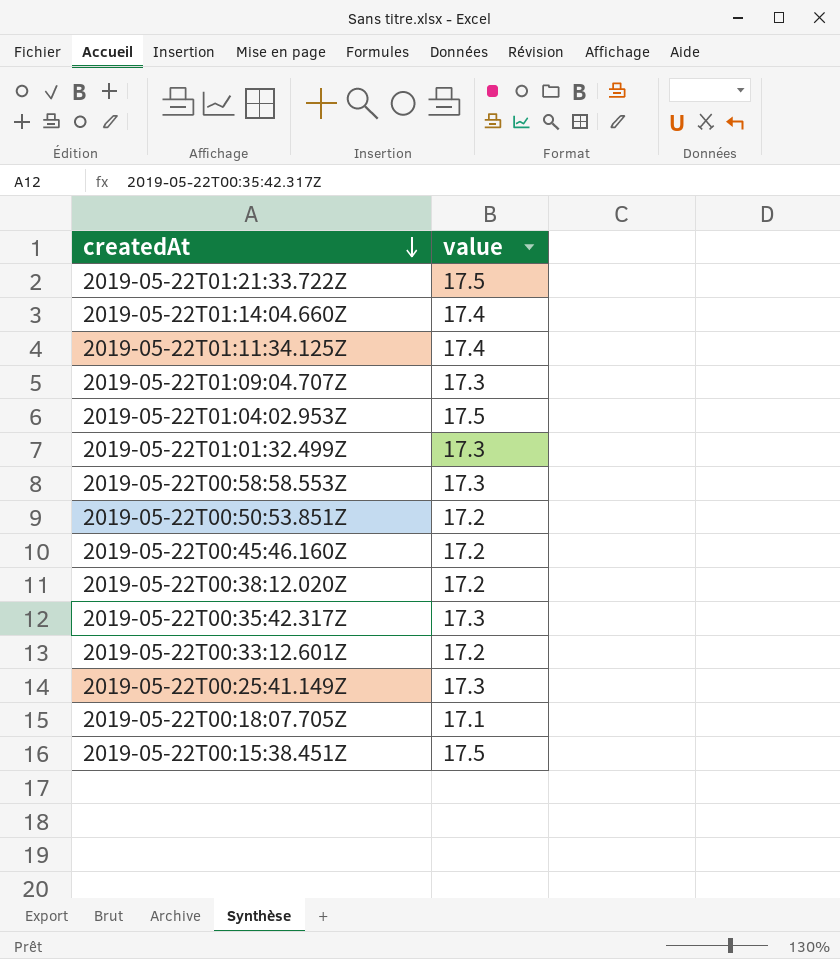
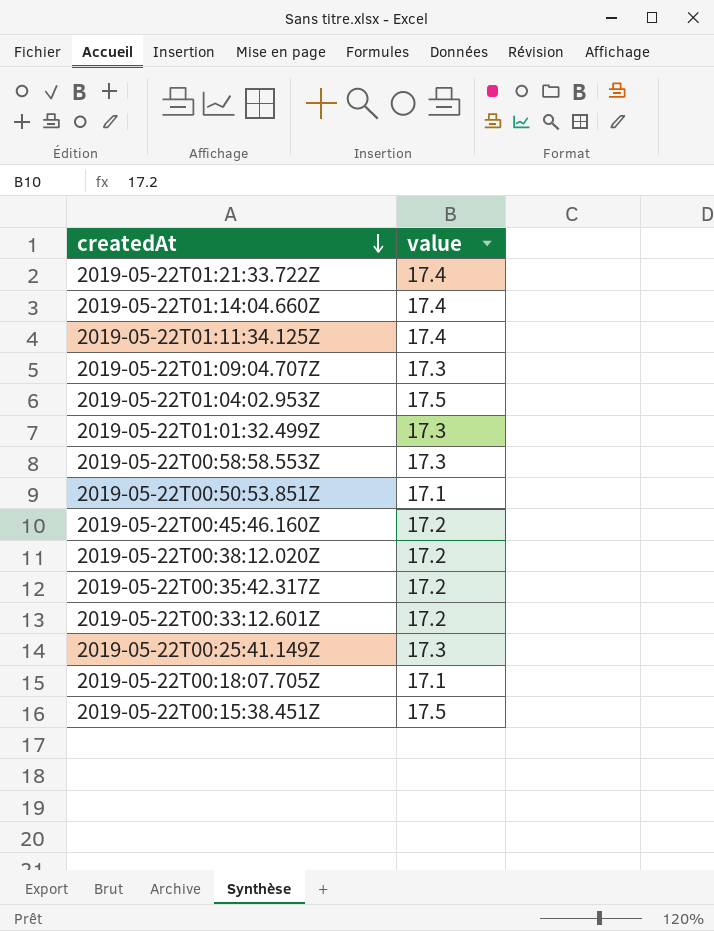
2019-05-22T01:21:33.722Z | value: 17.5 -> 17.4
2019-05-22T00:50:53.851Z | value: 17.2 -> 17.1
2019-05-22T00:35:42.317Z | value: 17.3 -> 17.2

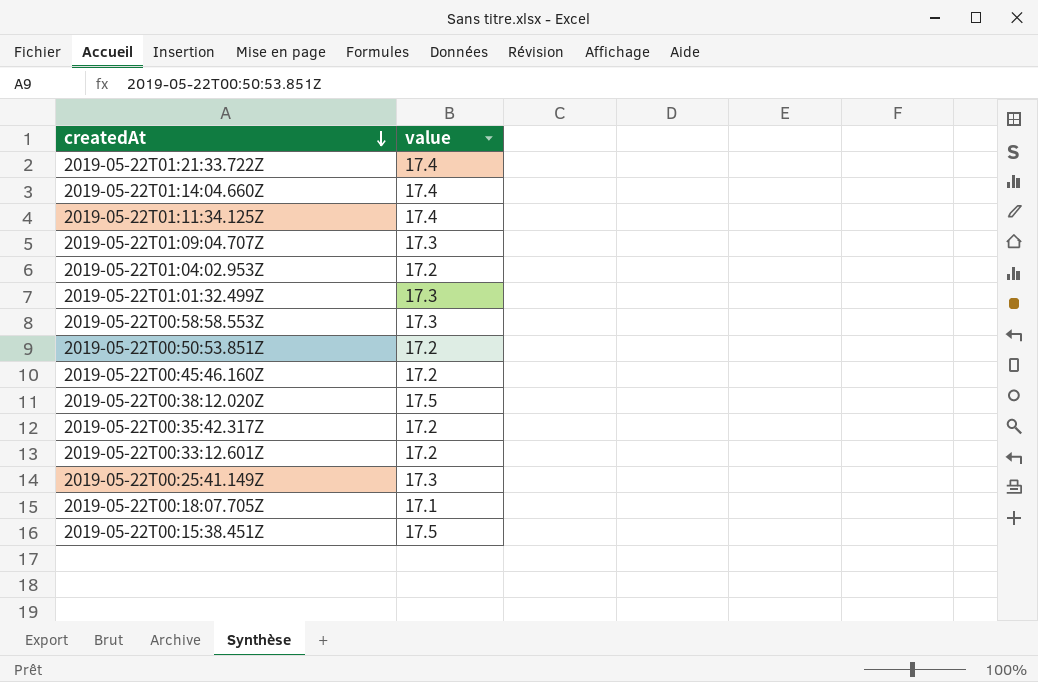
2019-05-22T01:04:02.953Z | value: 17.5 -> 17.2
2019-05-22T00:50:53.851Z | value: 17.1 -> 17.2
2019-05-22T00:38:12.020Z | value: 17.2 -> 17.5

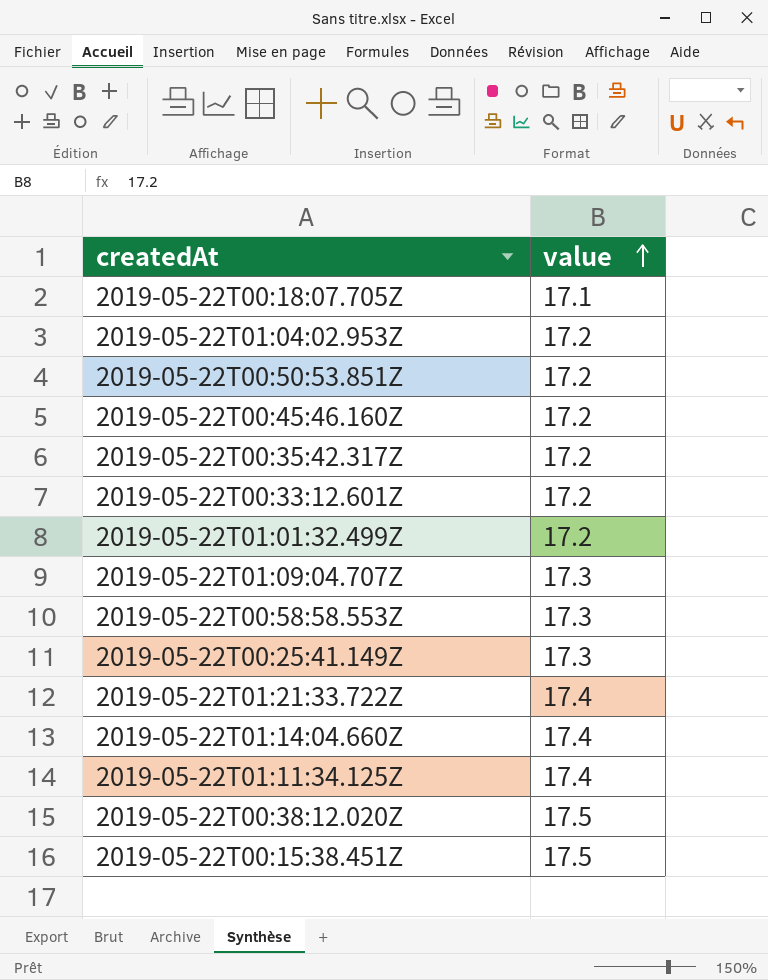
row order: createdAt descending -> value ascending
2019-05-22T01:01:32.499Z | value: 17.3 -> 17.2

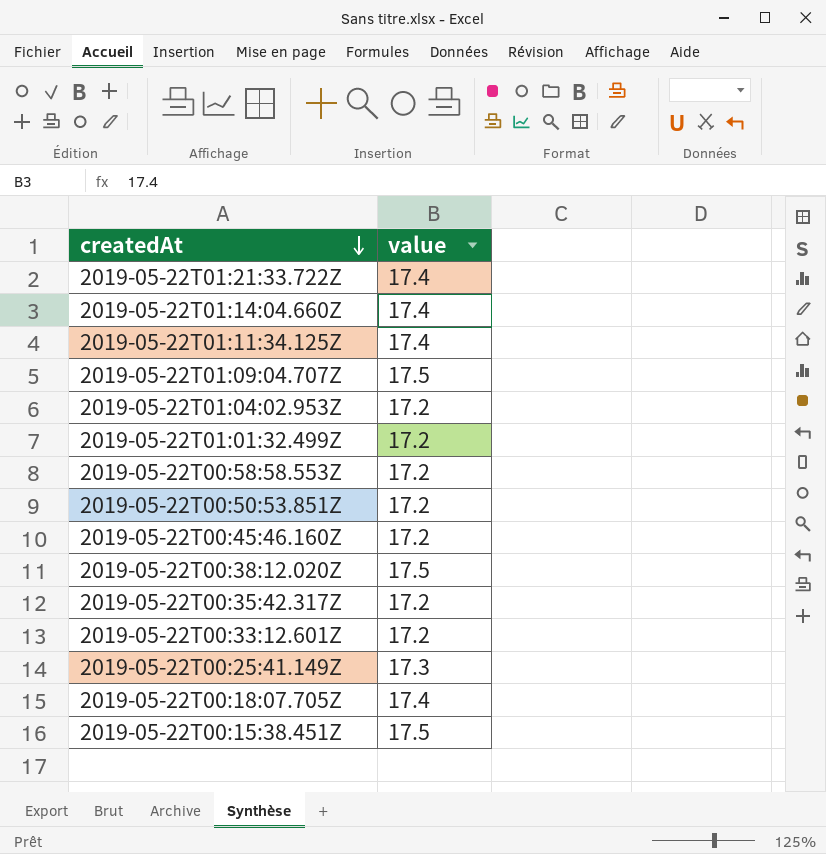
row order: value ascending -> createdAt descending
2019-05-22T01:09:04.707Z | value: 17.3 -> 17.5
2019-05-22T00:58:58.553Z | value: 17.3 -> 17.2
2019-05-22T00:18:07.705Z | value: 17.1 -> 17.4

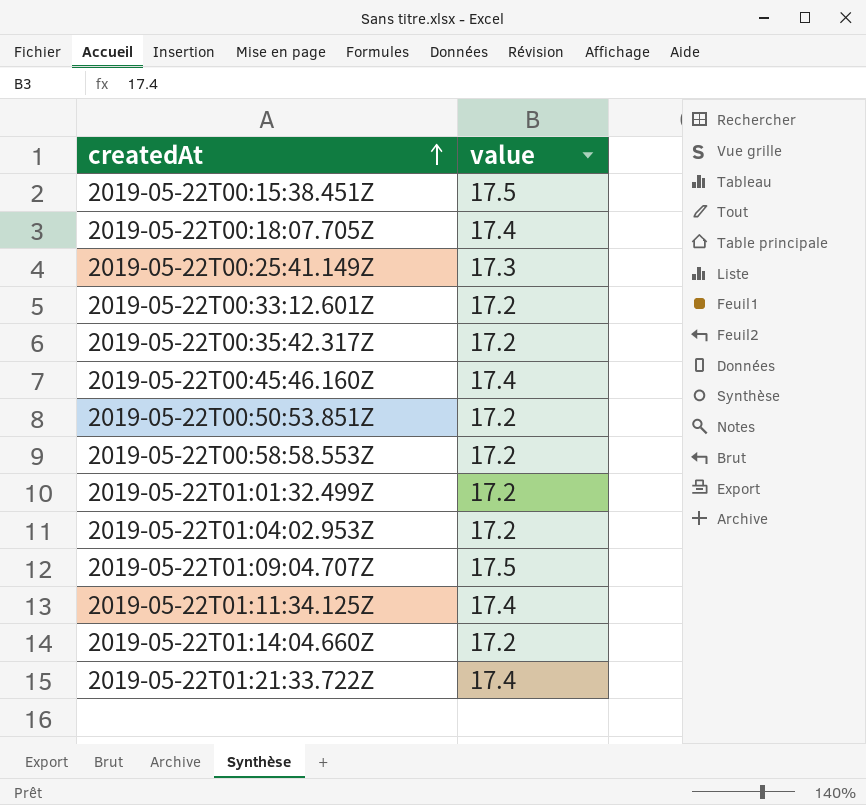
row order: createdAt descending -> createdAt ascending
row 2019-05-22T00:38:12.020Z: 17.5 -> none
2019-05-22T00:45:46.160Z | value: 17.2 -> 17.4
2019-05-22T01:14:04.660Z | value: 17.4 -> 17.2

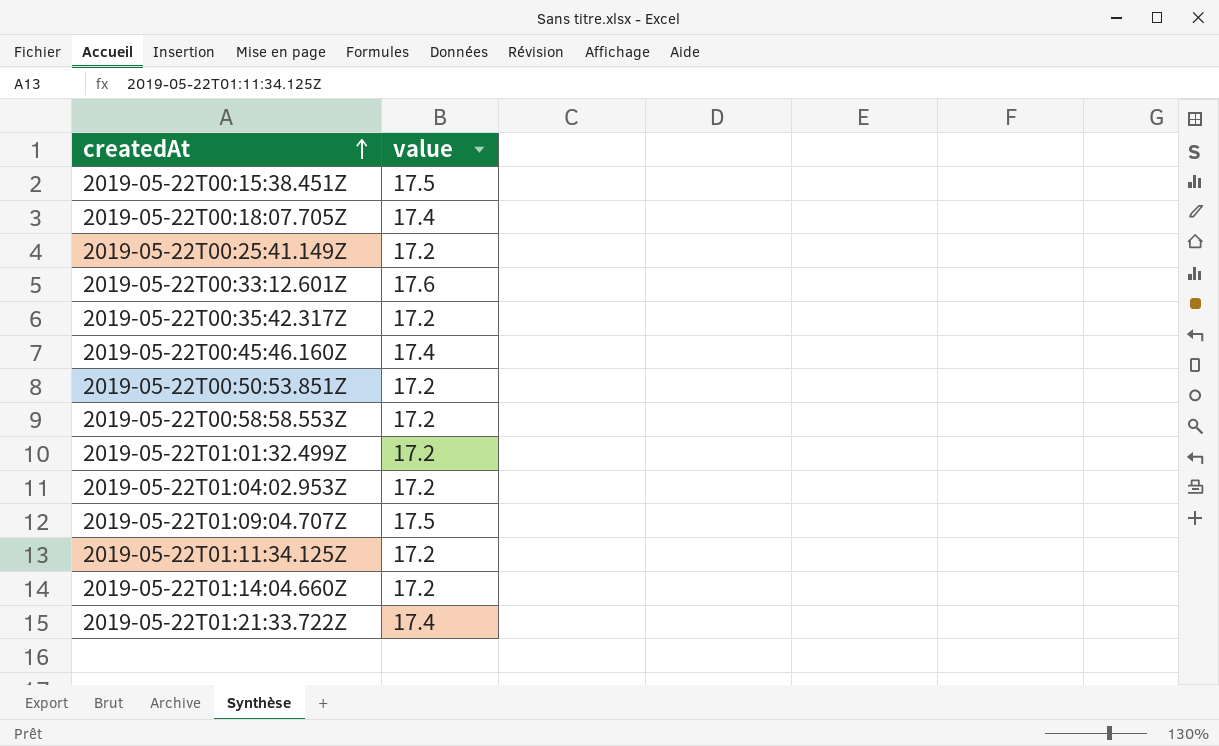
2019-05-22T00:25:41.149Z | value: 17.3 -> 17.2
2019-05-22T00:33:12.601Z | value: 17.2 -> 17.6
2019-05-22T01:11:34.125Z | value: 17.4 -> 17.2

